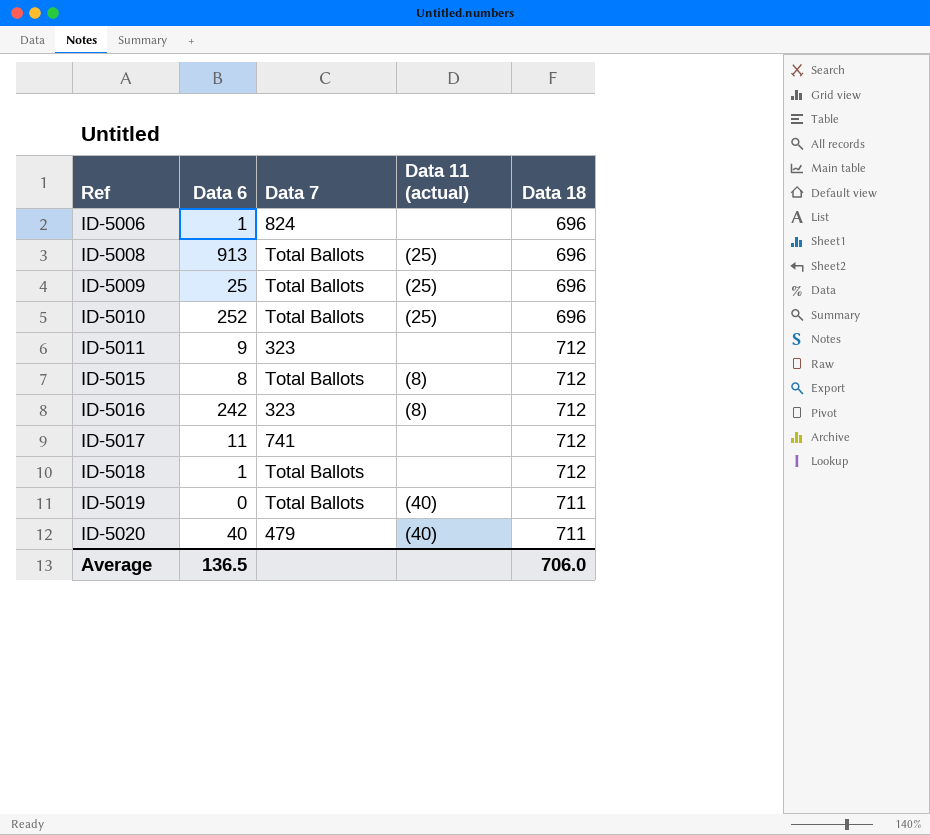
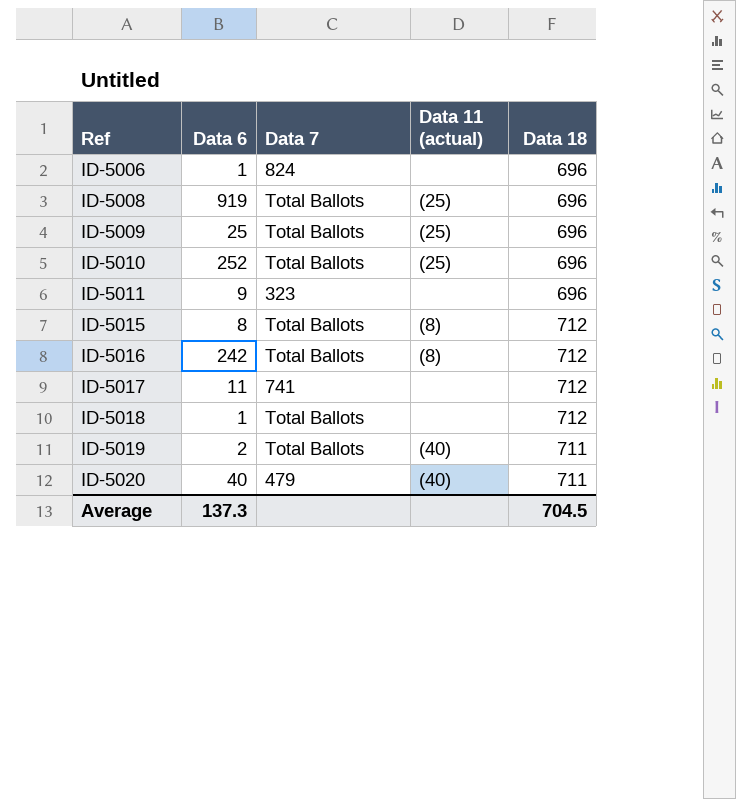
ID-5008 | Data 6: 913 -> 919
ID-5011 | Data 18: 712 -> 696
ID-5016 | Data 7: 323 -> Total Ballots
ID-5019 | Data 6: 0 -> 2
Average | Data 6: 136.5 -> 137.3
Average | Data 18: 706.0 -> 704.5

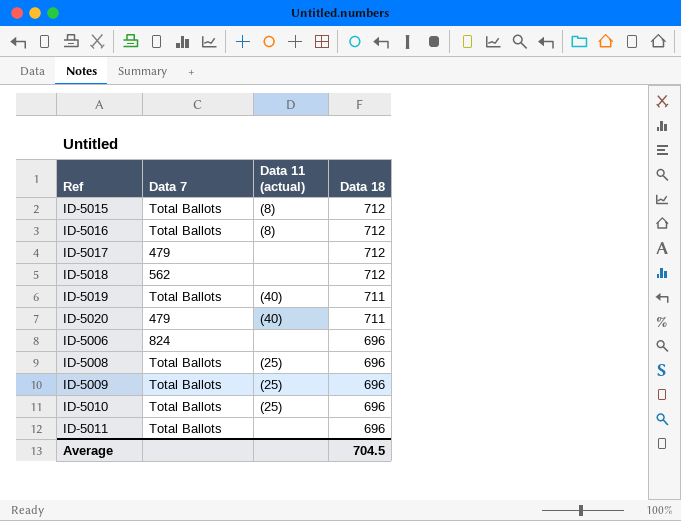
row order: Ref ascending -> Data 18 descending
column Data 6 | position: 2 -> none
ID-5017 | Data 7: 741 -> 479
ID-5018 | Data 7: Total Ballots -> 562
ID-5011 | Data 7: 323 -> Total Ballots

